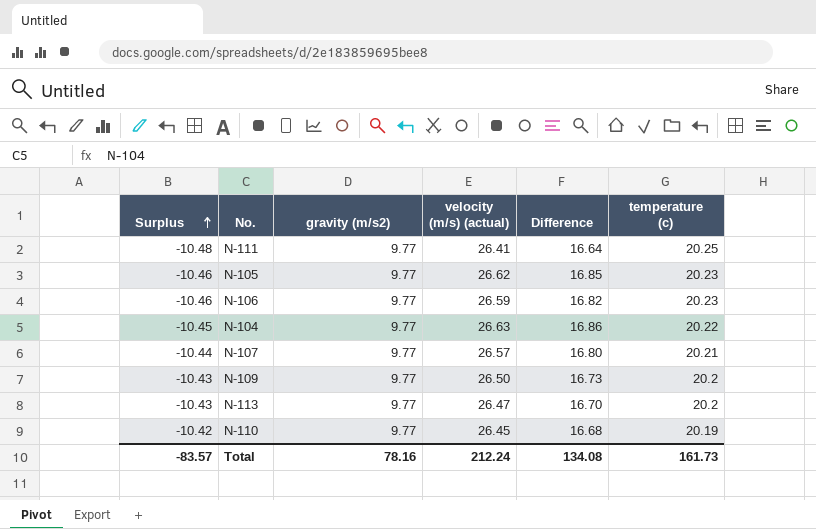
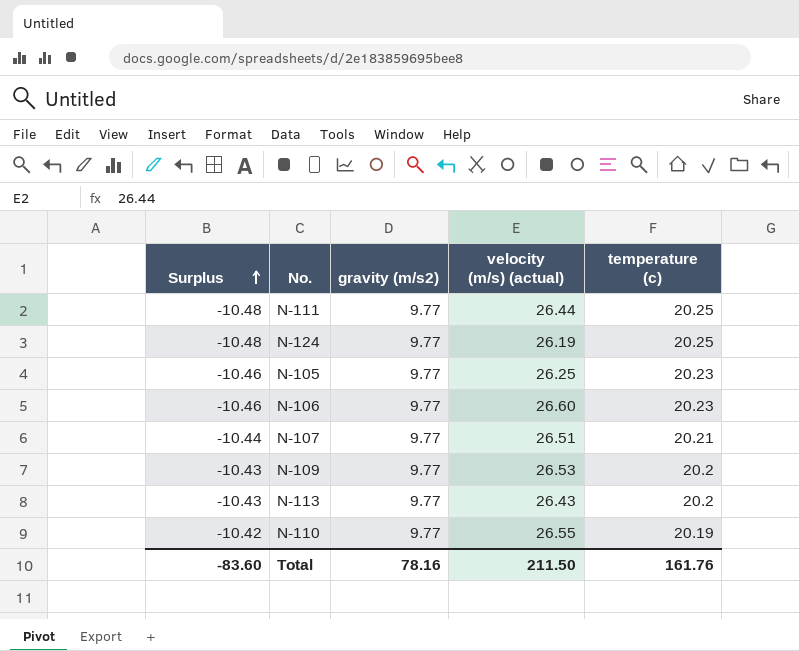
column Difference | formula: [velocity (m/s) (actual)] - [gravity (m/s2)] -> none
row N-104: -10.45 | 9.77 | 26.63 | 16.86 | 20.22 -> none
N-111 | velocity (m/s) (actual): 26.41 -> 26.44
row N-124: none -> -10.48 | 9.77 | 26.19 | 20.25
N-105 | velocity (m/s) (actual): 26.62 -> 26.25
N-106 | velocity (m/s) (actual): 26.59 -> 26.60
N-107 | velocity (m/s) (actual): 26.57 -> 26.51
N-109 | velocity (m/s) (actual): 26.50 -> 26.53
N-113 | velocity (m/s) (actual): 26.47 -> 26.43
N-110 | velocity (m/s) (actual): 26.45 -> 26.55
Total | Surplus: -83.57 -> -83.60
Total | velocity (m/s) (actual): 212.24 -> 211.50
Total | temperature (c): 161.73 -> 161.76

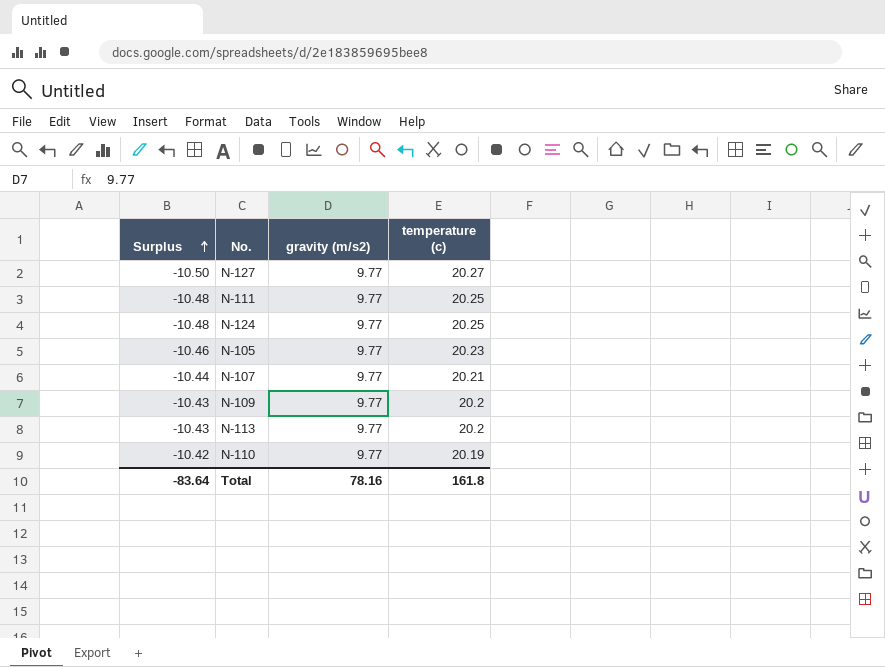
column velocity (m/s) (actual) | position: 4 -> none
row N-106: -10.46 | 9.77 | 26.60 | 20.23 -> none
row N-127: none -> -10.50 | 9.77 | 20.27
Total | Surplus: -83.60 -> -83.64
Total | temperature (c): 161.76 -> 161.8

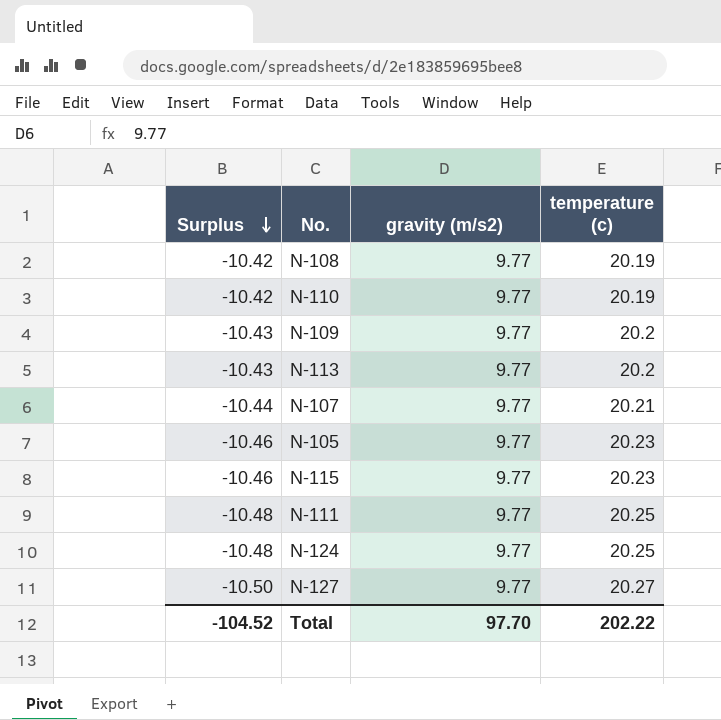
row order: Surplus ascending -> Surplus descending
row N-108: none -> -10.42 | 9.77 | 20.19
row N-115: none -> -10.46 | 9.77 | 20.23
Total | Surplus: -83.64 -> -104.52
Total | gravity (m/s2): 78.16 -> 97.70
Total | temperature (c): 161.8 -> 202.22

